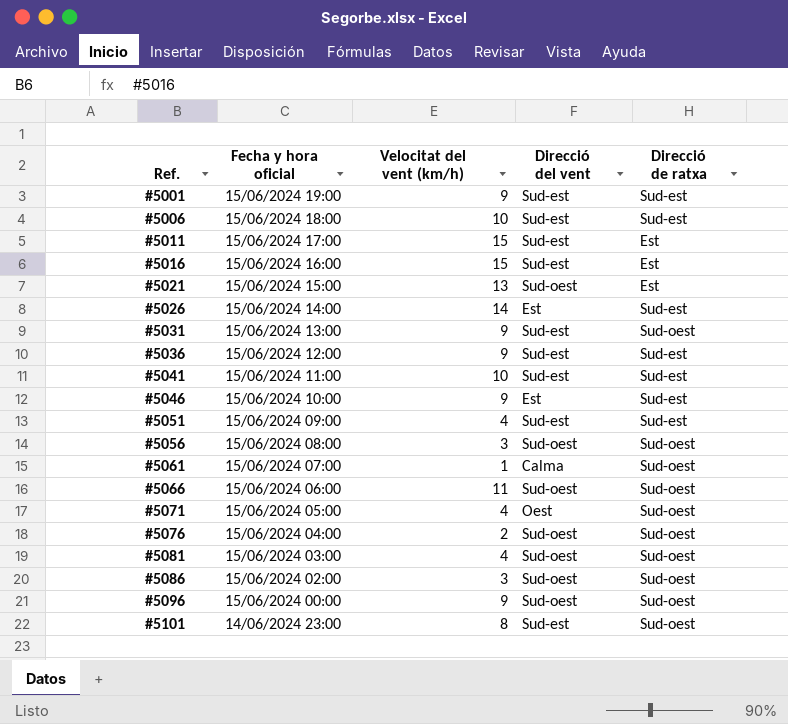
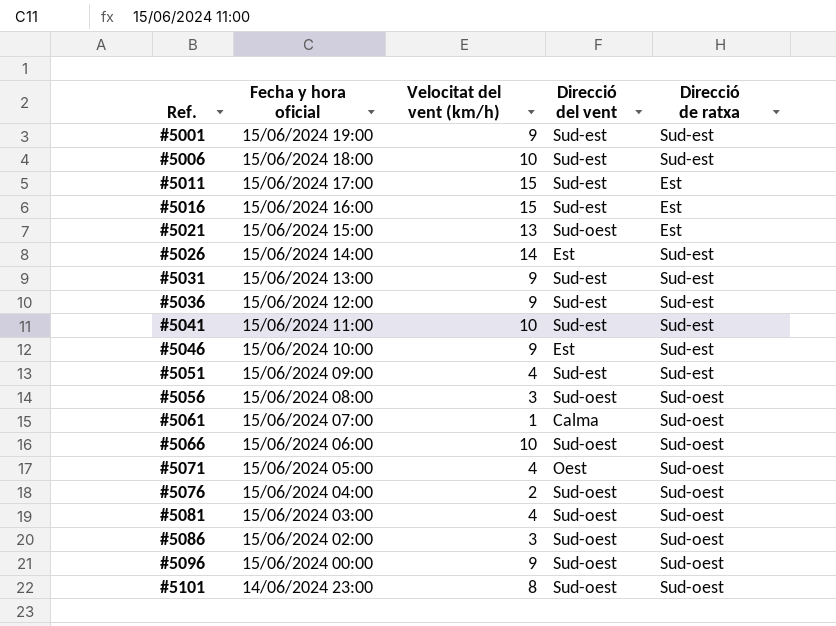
#5031 | Direcció de ratxa: Sud-oest -> Sud-est
#5066 | Velocitat del vent (km/h): 11 -> 10
#5101 | Direcció del vent: Sud-est -> Sud-oest

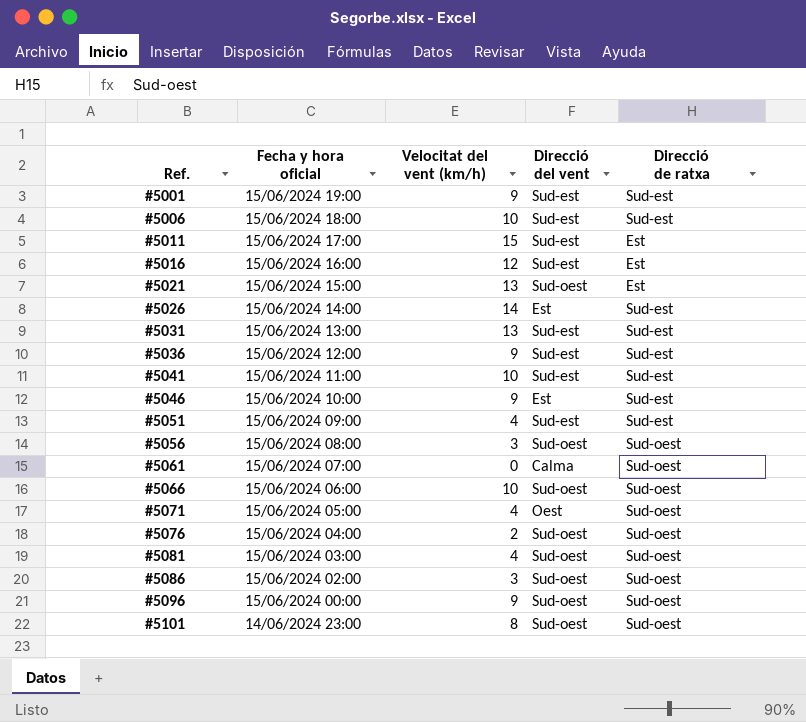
#5016 | Velocitat del vent (km/h): 15 -> 12
#5031 | Velocitat del vent (km/h): 9 -> 13
#5061 | Velocitat del vent (km/h): 1 -> 0

